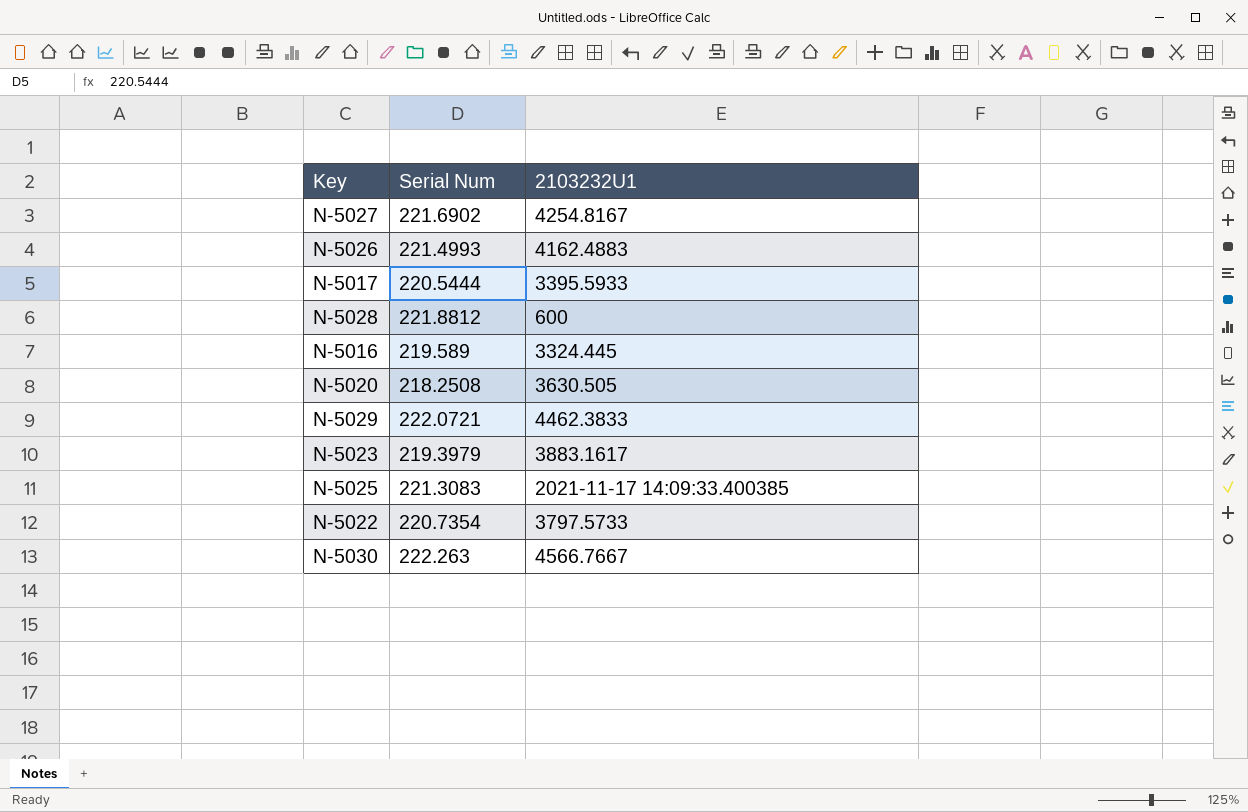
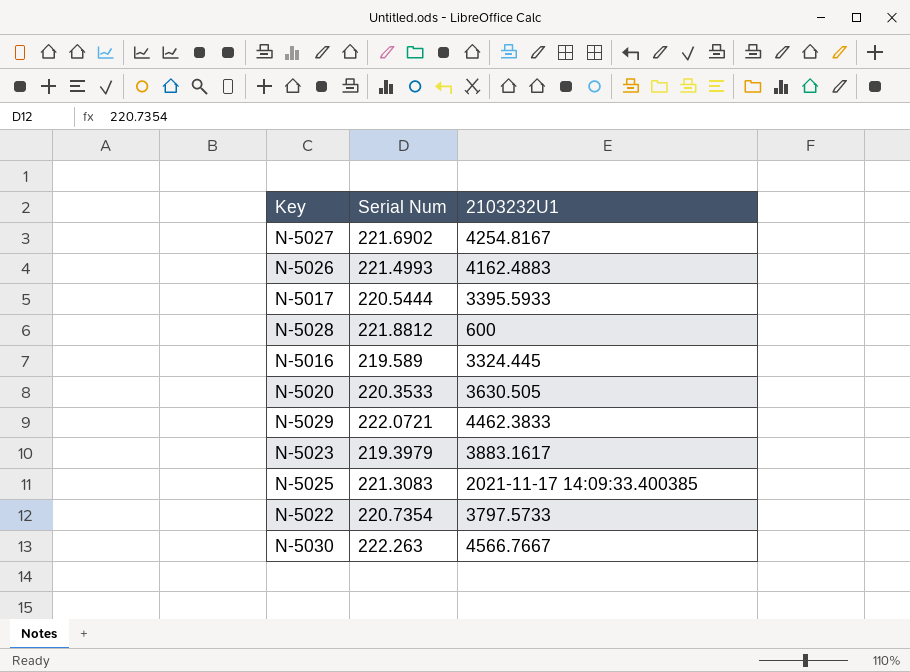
N-5020 | Serial Num: 218.2508 -> 220.3533

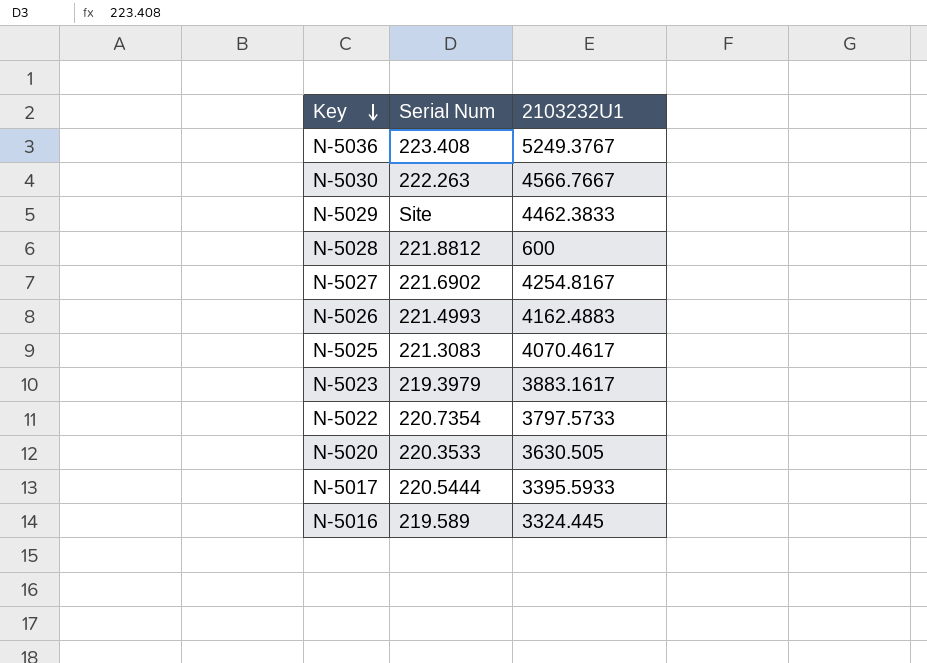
row order: none -> Key descending
row N-5036: none -> 223.408 | 5249.3767
N-5029 | Serial Num: 222.0721 -> Site
N-5025 | 2103232U1: 2021-11-17 14:09:33.400385 -> 4070.4617

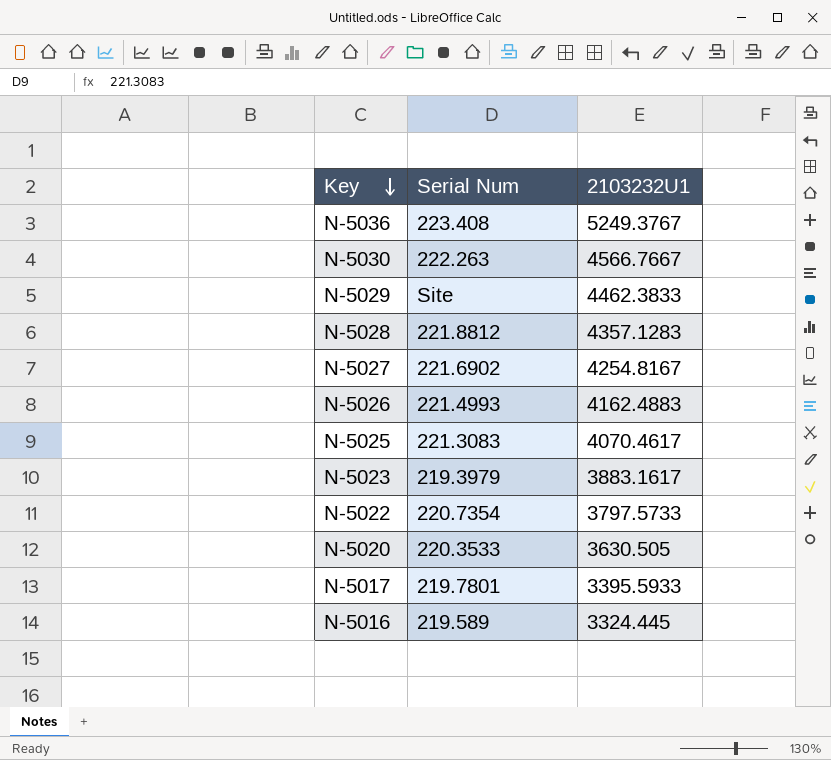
N-5028 | 2103232U1: 600 -> 4357.1283
N-5017 | Serial Num: 220.5444 -> 219.7801

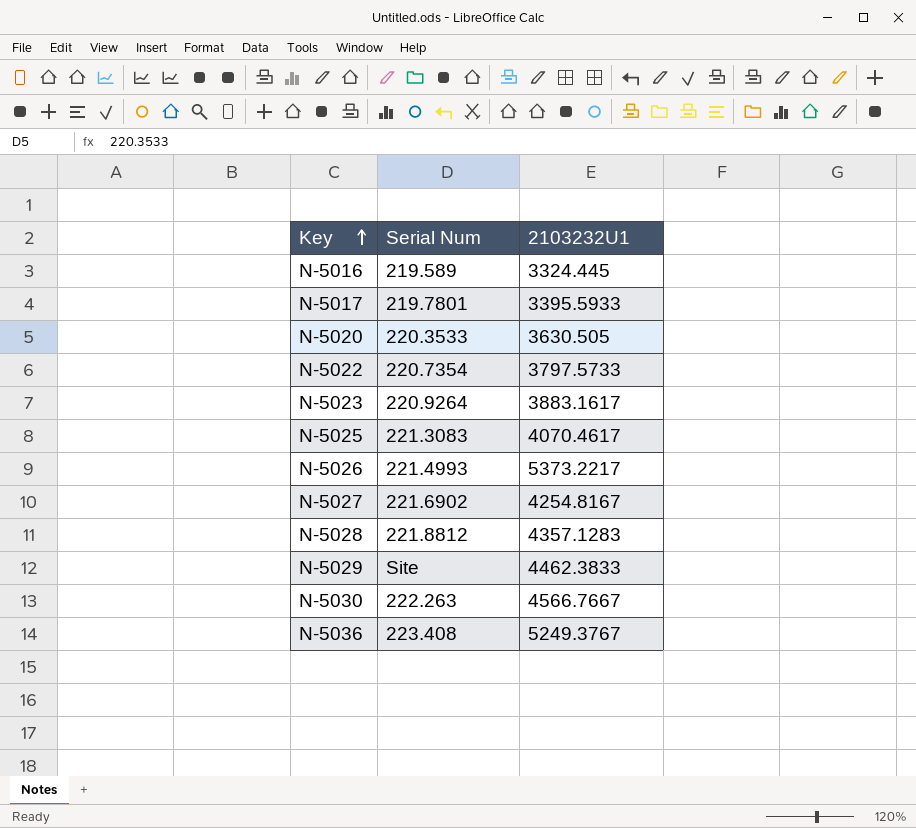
row order: Key descending -> Key ascending
N-5023 | Serial Num: 219.3979 -> 220.9264
N-5026 | 2103232U1: 4162.4883 -> 5373.2217

